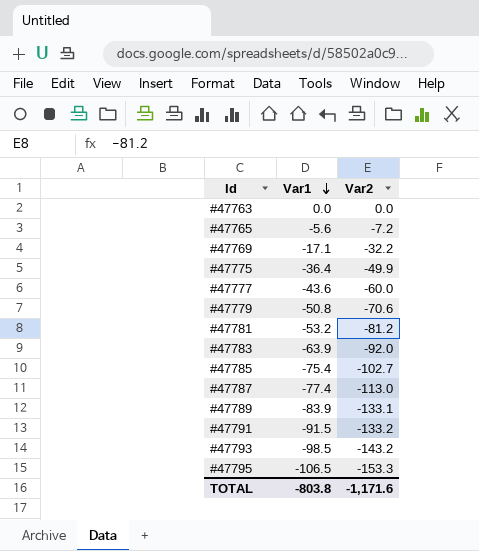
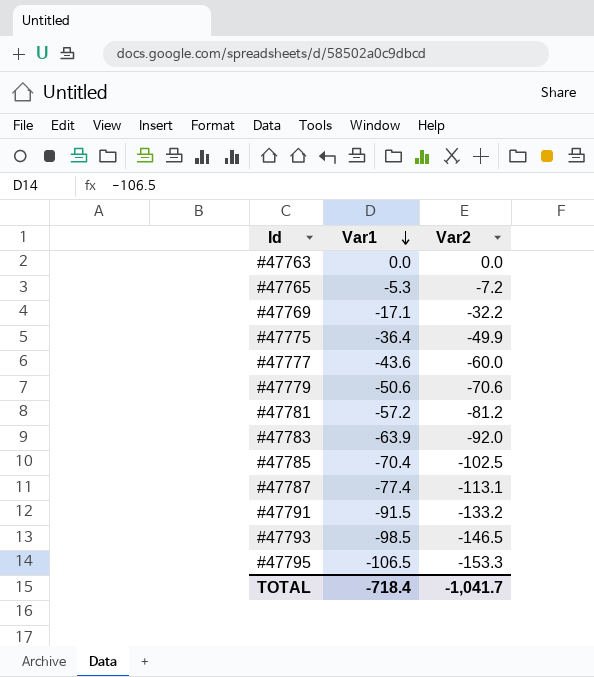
row #47789: -83.9 | -133.1 -> none
#47765 | Var1: -5.6 -> -5.3
#47779 | Var1: -50.8 -> -50.6
#47781 | Var1: -53.2 -> -57.2
#47785 | Var1: -75.4 -> -70.4
#47785 | Var2: -102.7 -> -102.5
#47787 | Var2: -113.0 -> -113.1
#47793 | Var2: -143.2 -> -146.5
TOTAL | Var1: -803.8 -> -718.4
TOTAL | Var2: -1,171.6 -> -1,041.7

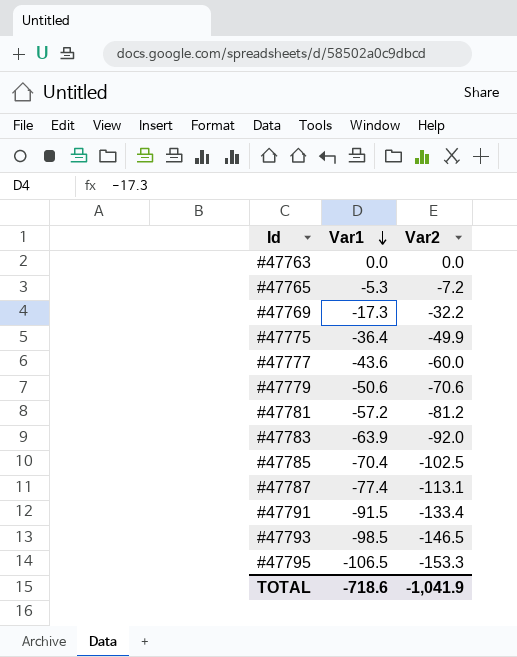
#47769 | Var1: -17.1 -> -17.3
#47791 | Var2: -133.2 -> -133.4
TOTAL | Var1: -718.4 -> -718.6
TOTAL | Var2: -1,041.7 -> -1,041.9

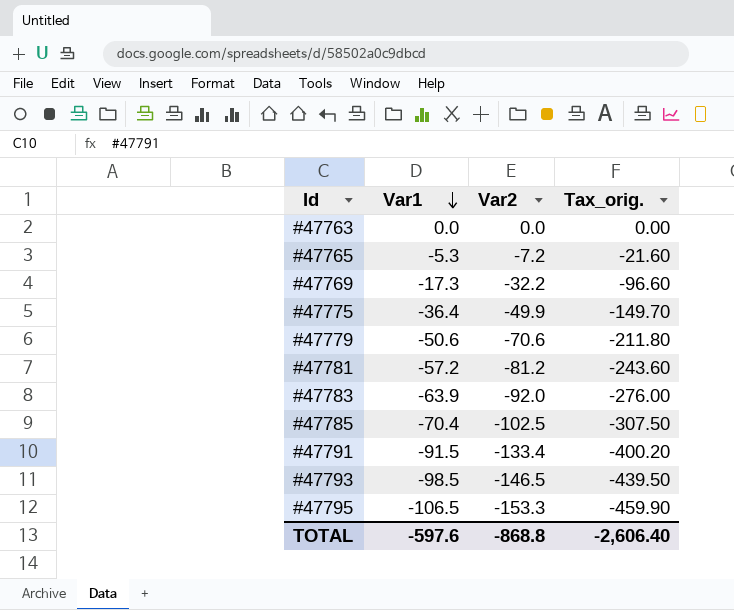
column Tax_orig. | formula: none -> [Var2] * 3
row #47777: -43.6 | -60.0 -> none
row #47787: -77.4 | -113.1 -> none
TOTAL | Var1: -718.6 -> -597.6
TOTAL | Var2: -1,041.9 -> -868.8

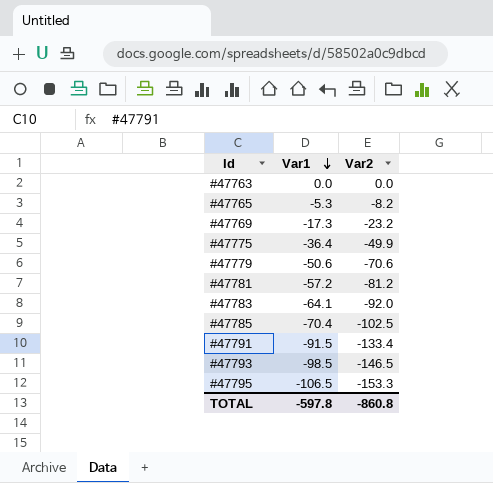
column Tax_orig. | formula: [Var2] * 3 -> none
#47765 | Var2: -7.2 -> -8.2
#47769 | Var2: -32.2 -> -23.2
#47783 | Var1: -63.9 -> -64.1
TOTAL | Var1: -597.6 -> -597.8
TOTAL | Var2: -868.8 -> -860.8

